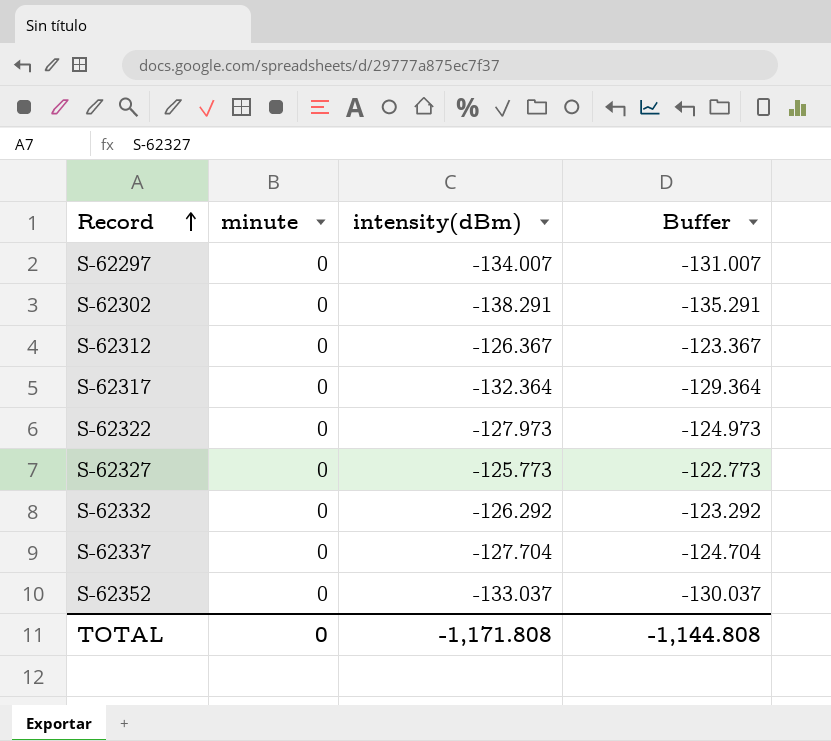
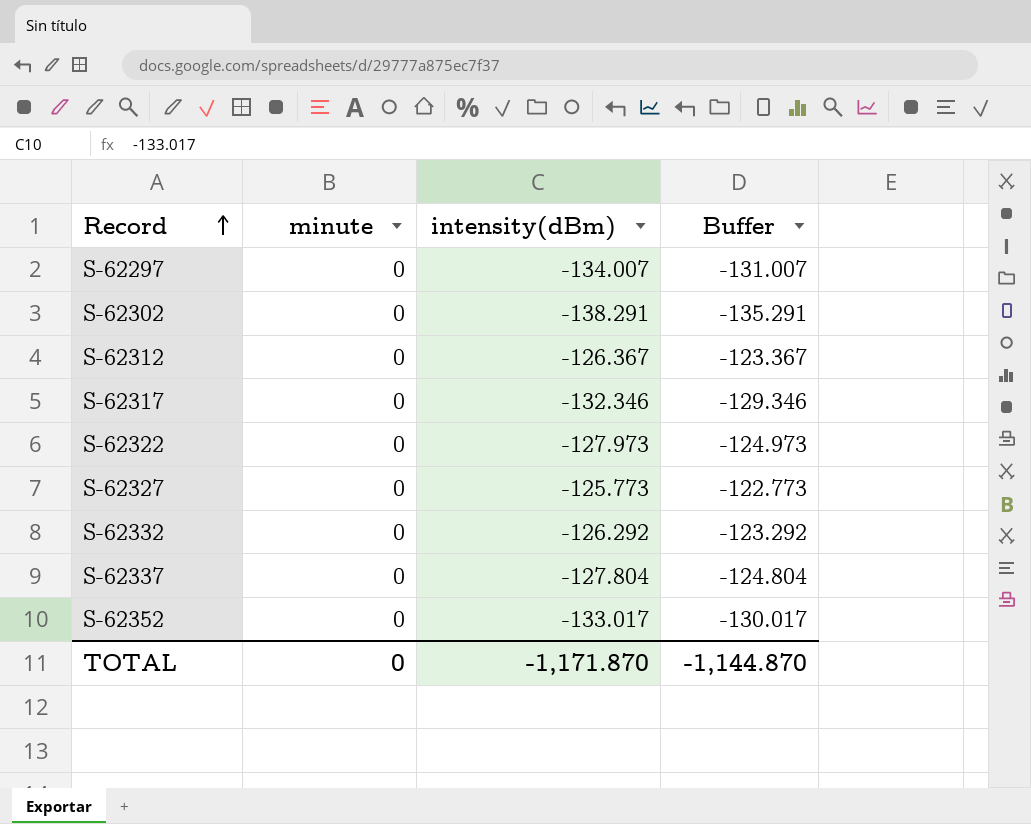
S-62317 | intensity(dBm): -132.364 -> -132.346
S-62317 | Buffer: -129.364 -> -129.346
S-62337 | intensity(dBm): -127.704 -> -127.804
S-62337 | Buffer: -124.704 -> -124.804
S-62352 | intensity(dBm): -133.037 -> -133.017
S-62352 | Buffer: -130.037 -> -130.017
TOTAL | intensity(dBm): -1,171.808 -> -1,171.870
TOTAL | Buffer: -1,144.808 -> -1,144.870

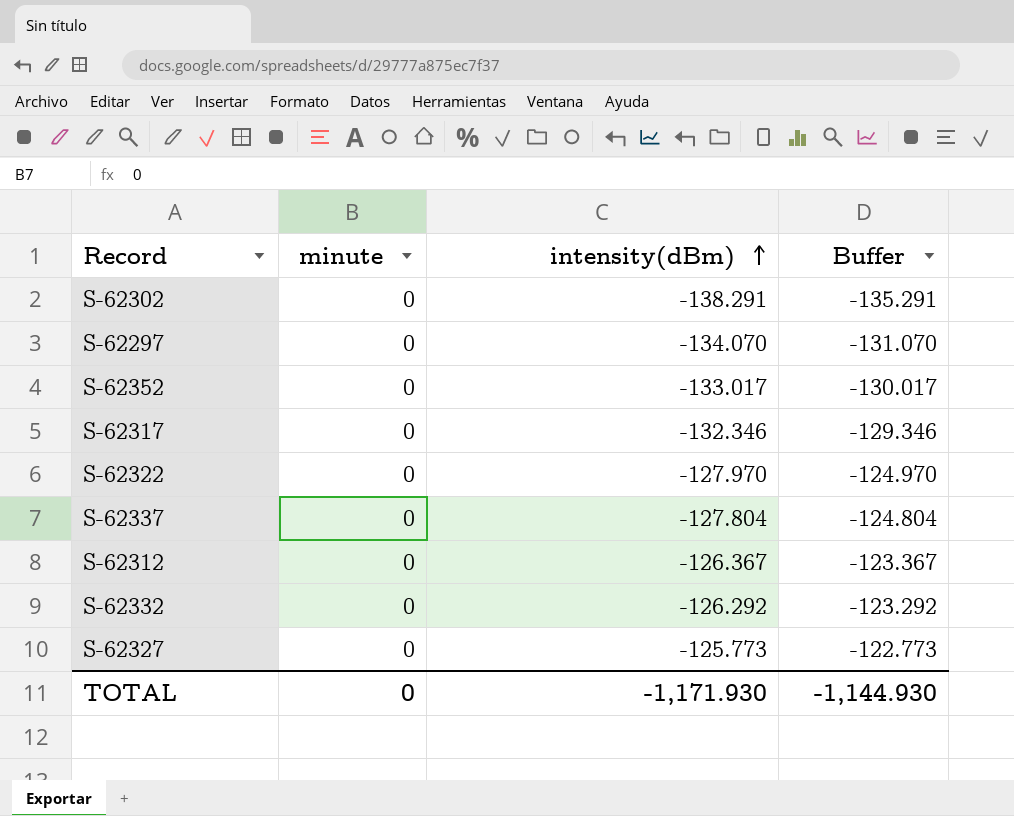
row order: Record ascending -> intensity(dBm) ascending
S-62297 | intensity(dBm): -134.007 -> -134.070
S-62297 | Buffer: -131.007 -> -131.070
S-62322 | intensity(dBm): -127.973 -> -127.970
S-62322 | Buffer: -124.973 -> -124.970
TOTAL | intensity(dBm): -1,171.870 -> -1,171.930
TOTAL | Buffer: -1,144.870 -> -1,144.930

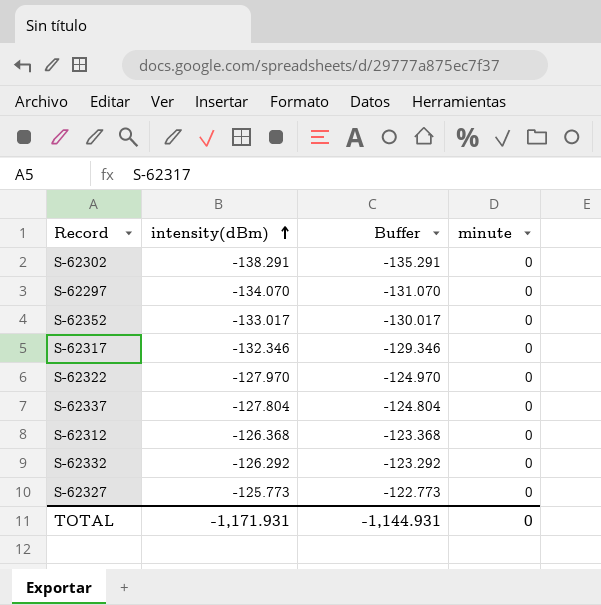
column minute | position: 2 -> 4
S-62312 | intensity(dBm): -126.367 -> -126.368
S-62312 | Buffer: -123.367 -> -123.368
TOTAL | intensity(dBm): -1,171.930 -> -1,171.931
TOTAL | Buffer: -1,144.930 -> -1,144.931

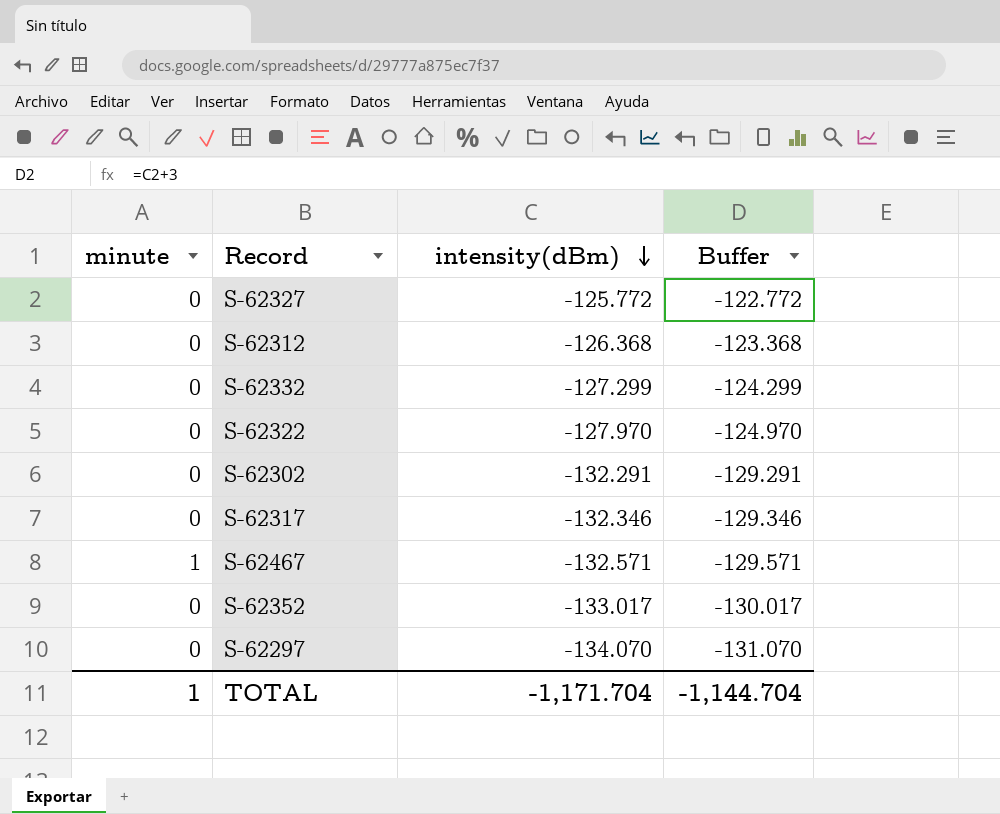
row order: intensity(dBm) ascending -> intensity(dBm) descending
column minute | position: 4 -> 1
row S-62337: -127.804 | -124.804 | 0 -> none
S-62327 | intensity(dBm): -125.773 -> -125.772
S-62327 | Buffer: -122.773 -> -122.772
S-62332 | intensity(dBm): -126.292 -> -127.299
S-62332 | Buffer: -123.292 -> -124.299
S-62302 | intensity(dBm): -138.291 -> -132.291
S-62302 | Buffer: -135.291 -> -129.291
row S-62467: none -> 1 | -132.571 | -129.571
TOTAL | minute: 0 -> 1
TOTAL | intensity(dBm): -1,171.931 -> -1,171.704
TOTAL | Buffer: -1,144.931 -> -1,144.704

